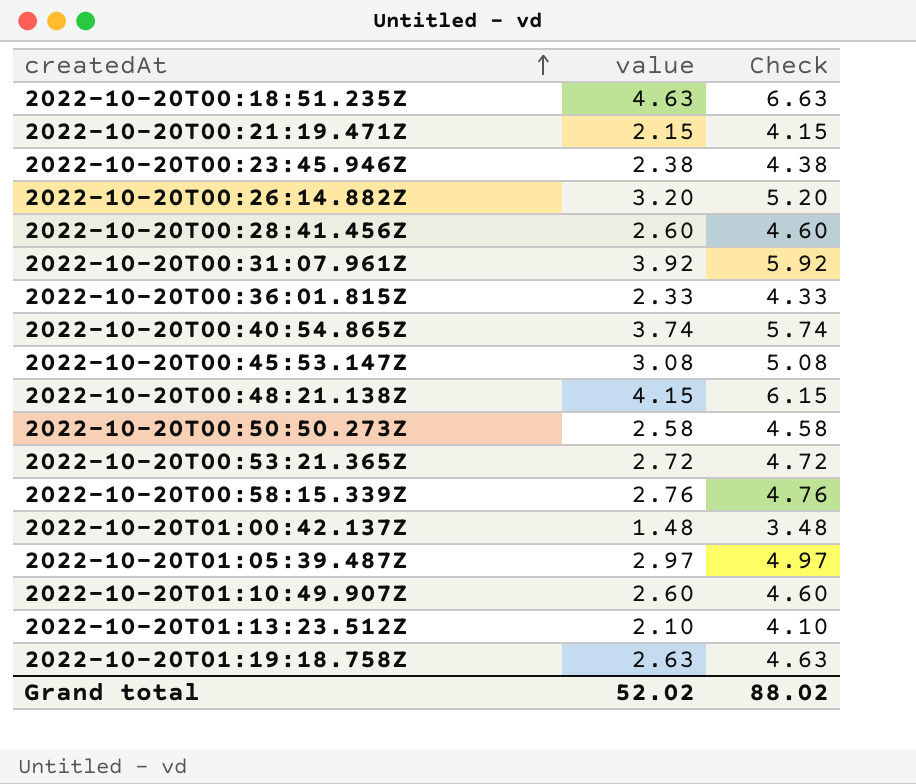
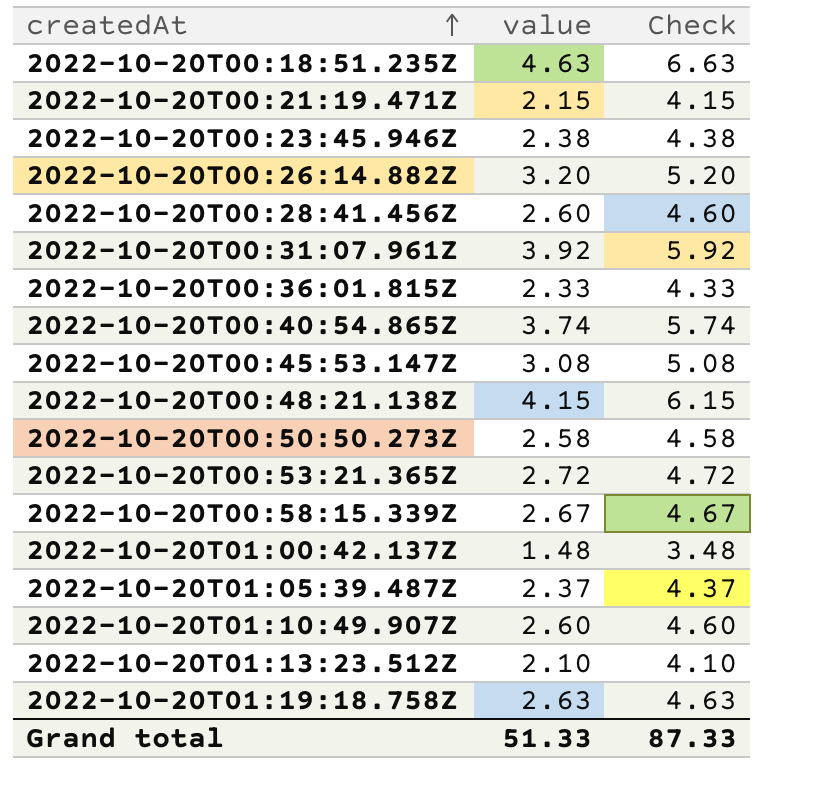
2022-10-20T00:58:15.339Z | value: 2.76 -> 2.67
2022-10-20T00:58:15.339Z | Check: 4.76 -> 4.67
2022-10-20T01:05:39.487Z | value: 2.97 -> 2.37
2022-10-20T01:05:39.487Z | Check: 4.97 -> 4.37
Grand total | value: 52.02 -> 51.33
Grand total | Check: 88.02 -> 87.33

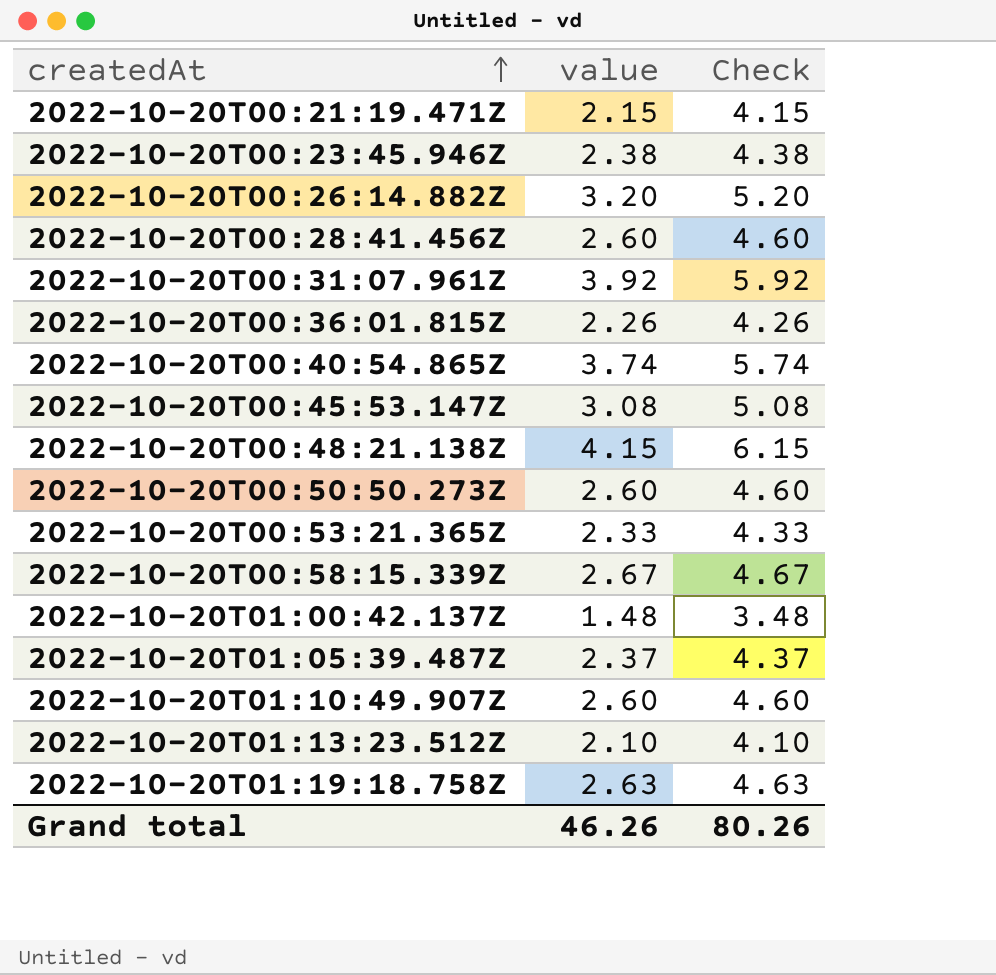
row 2022-10-20T00:18:51.235Z: 4.63 | 6.63 -> none
2022-10-20T00:36:01.815Z | value: 2.33 -> 2.26
2022-10-20T00:36:01.815Z | Check: 4.33 -> 4.26
2022-10-20T00:50:50.273Z | value: 2.58 -> 2.60
2022-10-20T00:50:50.273Z | Check: 4.58 -> 4.60
2022-10-20T00:53:21.365Z | value: 2.72 -> 2.33
2022-10-20T00:53:21.365Z | Check: 4.72 -> 4.33
Grand total | value: 51.33 -> 46.26
Grand total | Check: 87.33 -> 80.26

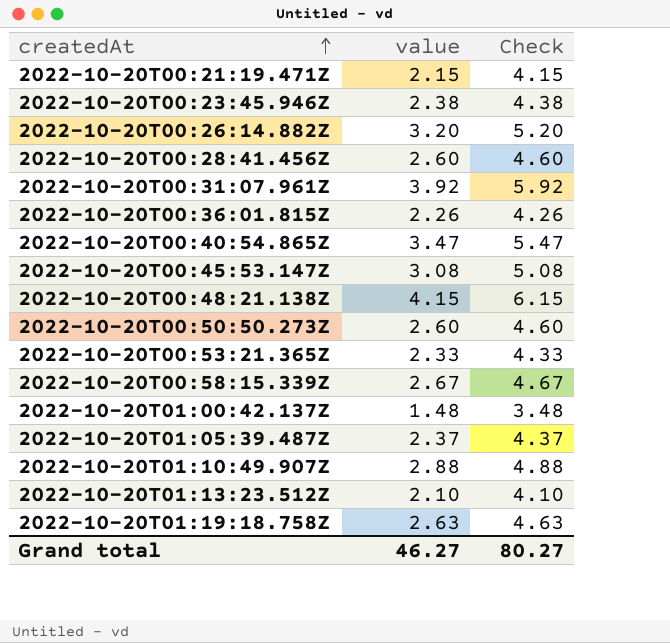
2022-10-20T00:40:54.865Z | value: 3.74 -> 3.47
2022-10-20T00:40:54.865Z | Check: 5.74 -> 5.47
2022-10-20T01:10:49.907Z | value: 2.60 -> 2.88
2022-10-20T01:10:49.907Z | Check: 4.60 -> 4.88
Grand total | value: 46.26 -> 46.27
Grand total | Check: 80.26 -> 80.27

